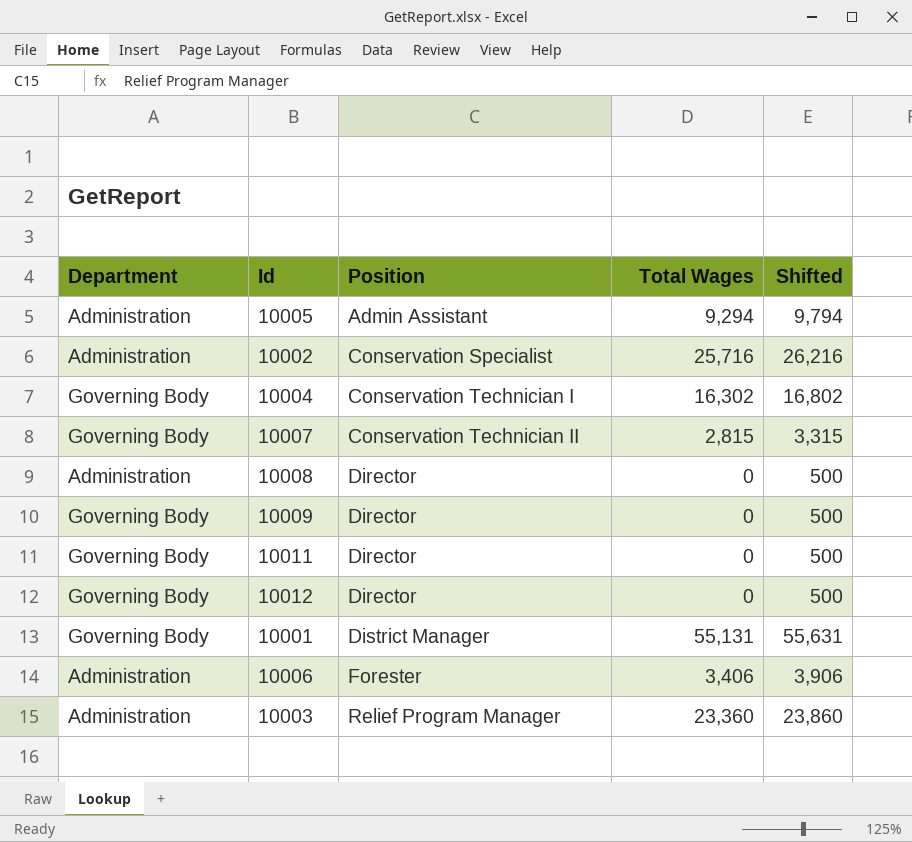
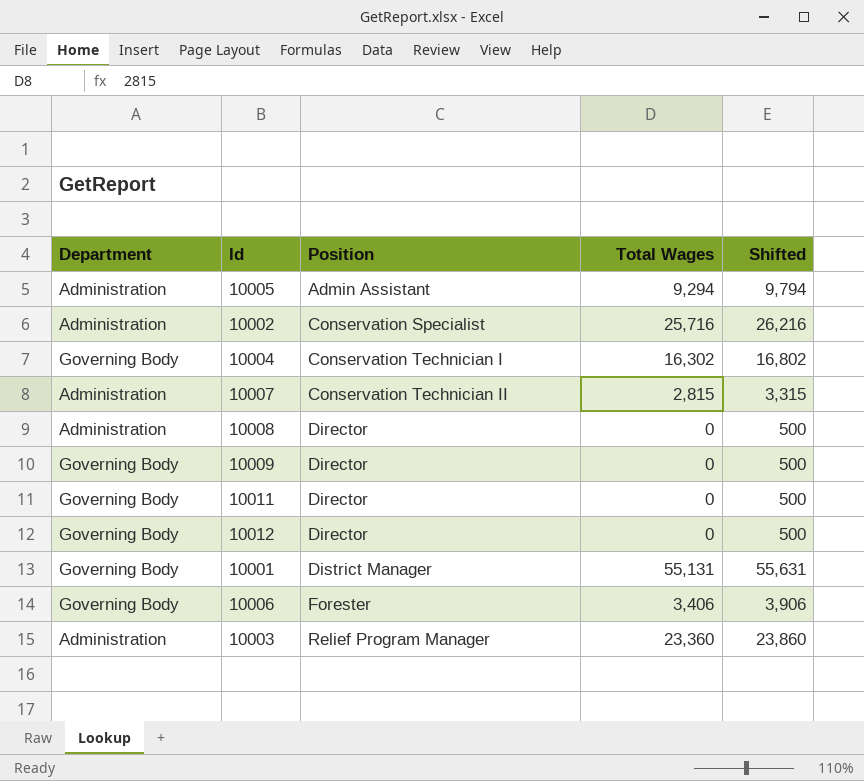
10007 | Department: Governing Body -> Administration
10006 | Department: Administration -> Governing Body

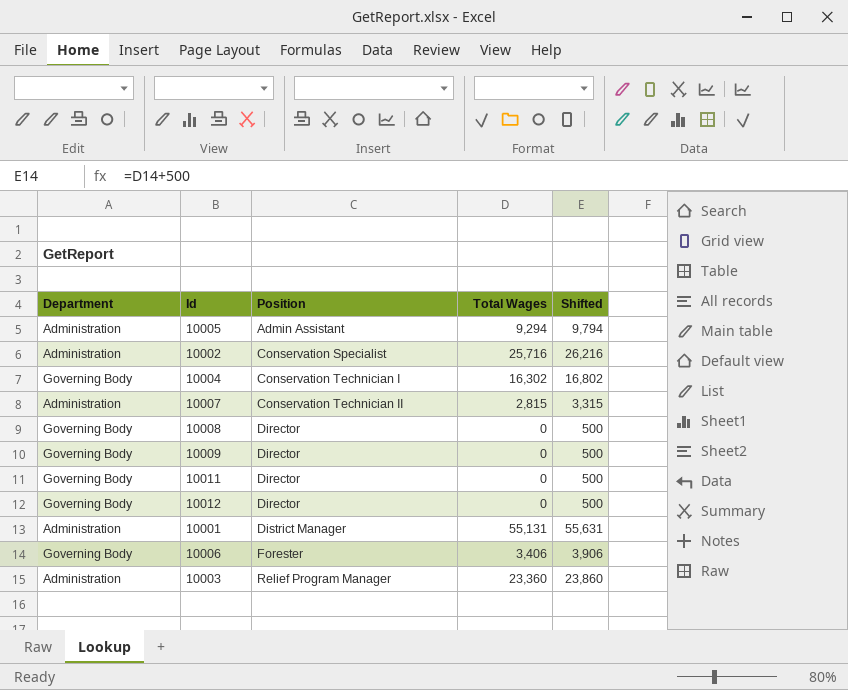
10008 | Department: Administration -> Governing Body
10001 | Department: Governing Body -> Administration

